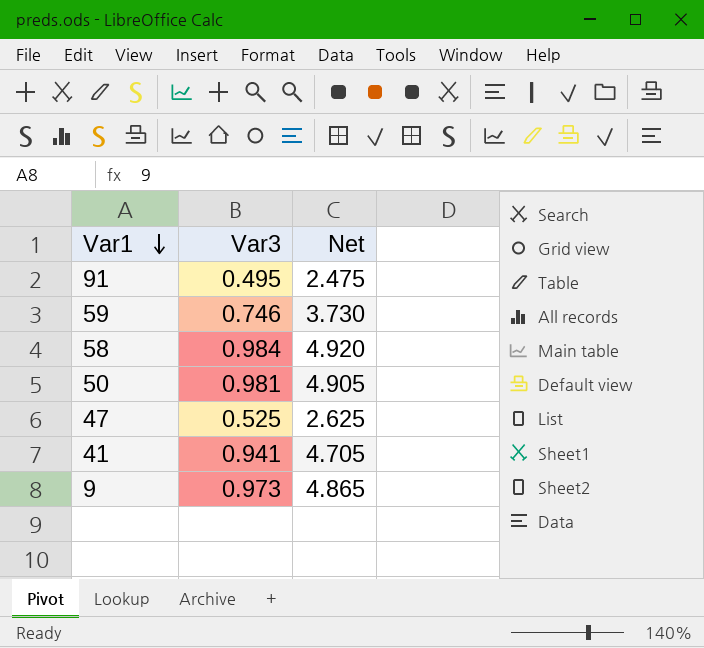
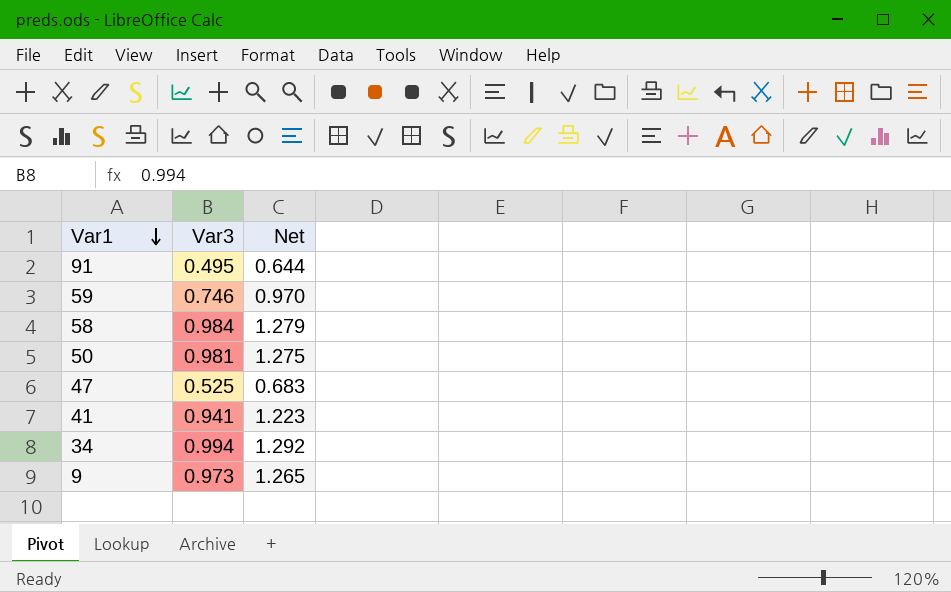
column Net | formula: [Var3] * 5 -> [Var3] * 1.3
row 34: none -> 0.994 | 1.292

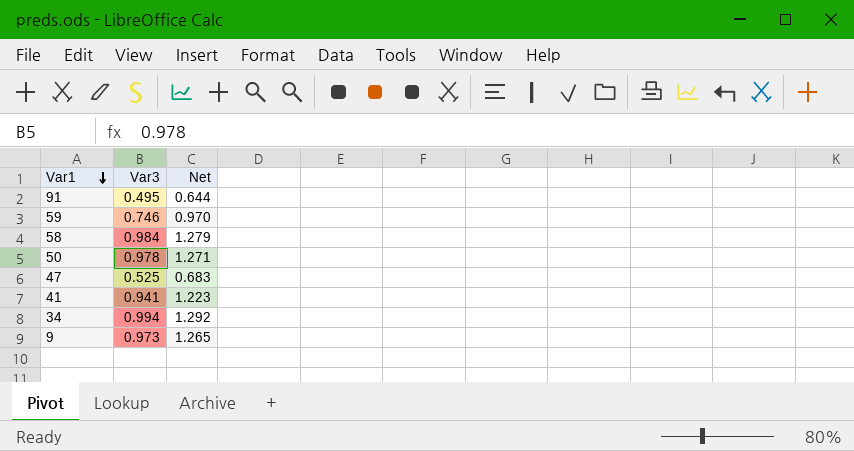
50 | Var3: 0.981 -> 0.978
50 | Net: 1.275 -> 1.271

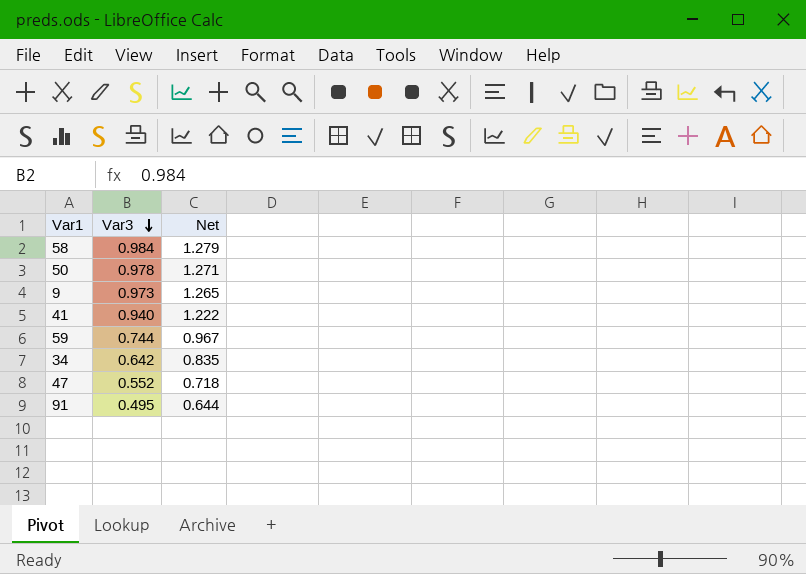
row order: Var1 descending -> Var3 descending
41 | Var3: 0.941 -> 0.940
41 | Net: 1.223 -> 1.222
59 | Var3: 0.746 -> 0.744
59 | Net: 0.970 -> 0.967
34 | Var3: 0.994 -> 0.642
34 | Net: 1.292 -> 0.835
47 | Var3: 0.525 -> 0.552
47 | Net: 0.683 -> 0.718

